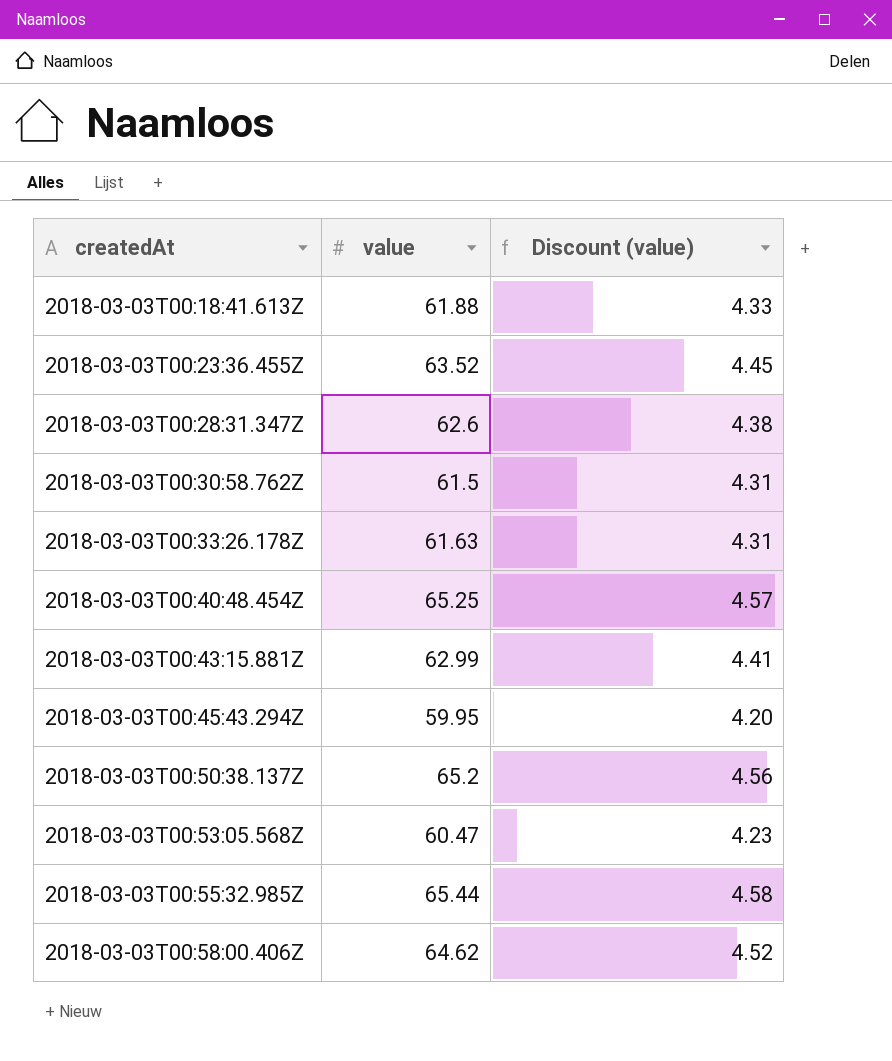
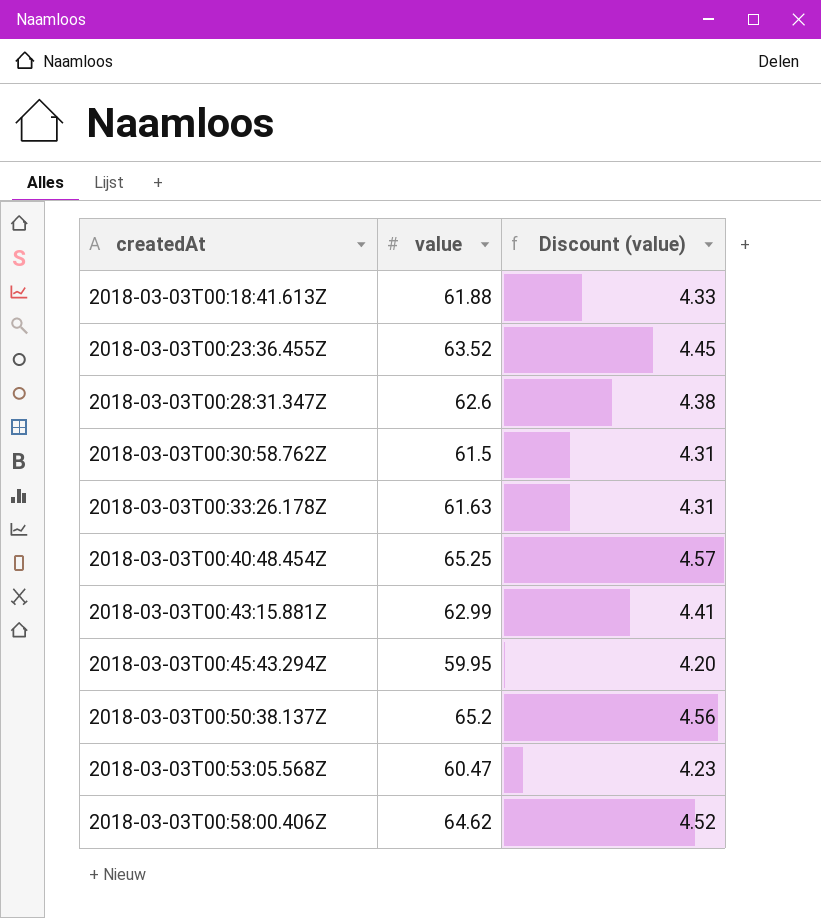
row 2018-03-03T00:55:32.985Z: 65.44 | 4.58 -> none

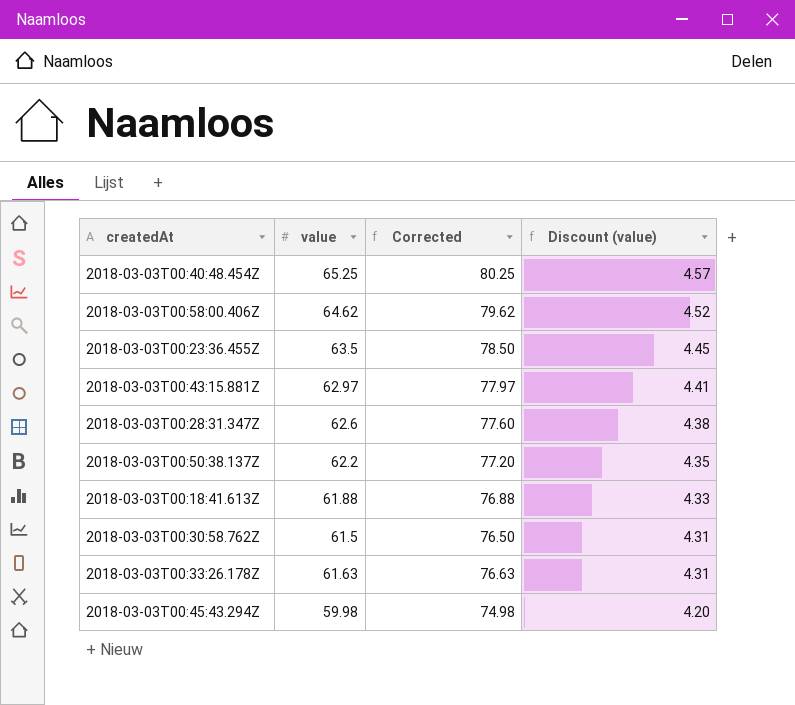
row order: createdAt ascending -> Discount (value) descending
column Corrected | formula: none -> [value] + 15
row 2018-03-03T00:53:05.568Z: 60.47 | 4.23 -> none
2018-03-03T00:23:36.455Z | value: 63.52 -> 63.5
2018-03-03T00:43:15.881Z | value: 62.99 -> 62.97
2018-03-03T00:50:38.137Z | value: 65.2 -> 62.2
2018-03-03T00:50:38.137Z | Discount (value): 4.56 -> 4.35
2018-03-03T00:45:43.294Z | value: 59.95 -> 59.98

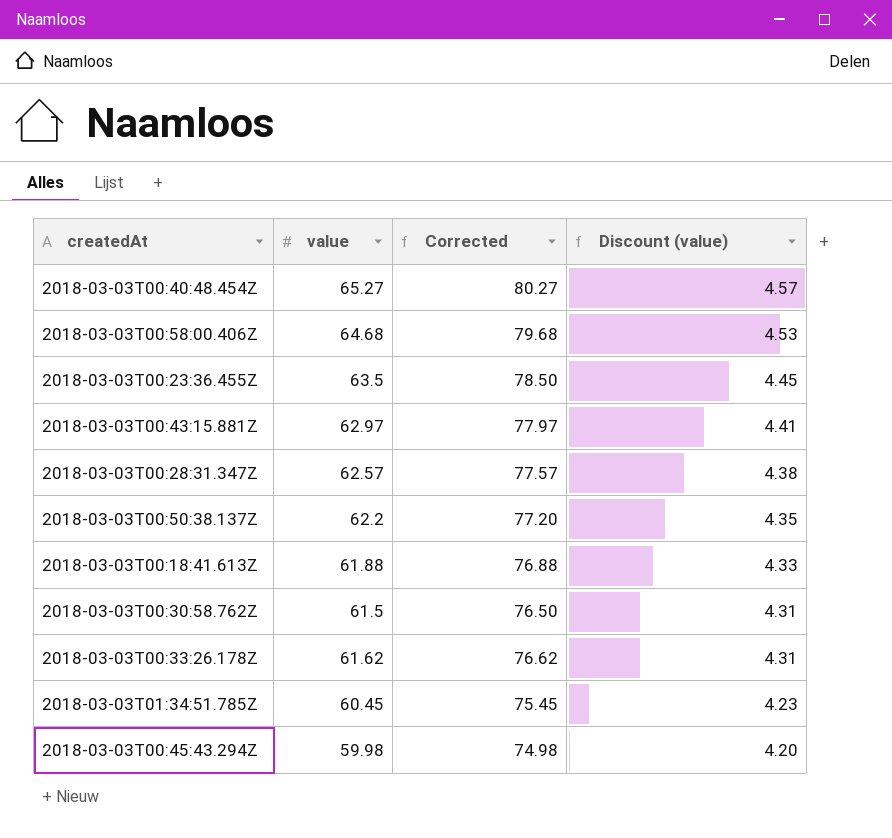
2018-03-03T00:40:48.454Z | value: 65.25 -> 65.27
2018-03-03T00:40:48.454Z | Corrected: 80.25 -> 80.27
2018-03-03T00:58:00.406Z | value: 64.62 -> 64.68
2018-03-03T00:58:00.406Z | Corrected: 79.62 -> 79.68
2018-03-03T00:58:00.406Z | Discount (value): 4.52 -> 4.53
2018-03-03T00:28:31.347Z | value: 62.6 -> 62.57
2018-03-03T00:28:31.347Z | Corrected: 77.60 -> 77.57
2018-03-03T00:33:26.178Z | value: 61.63 -> 61.62
2018-03-03T00:33:26.178Z | Corrected: 76.63 -> 76.62
row 2018-03-03T01:34:51.785Z: none -> 60.45 | 75.45 | 4.23

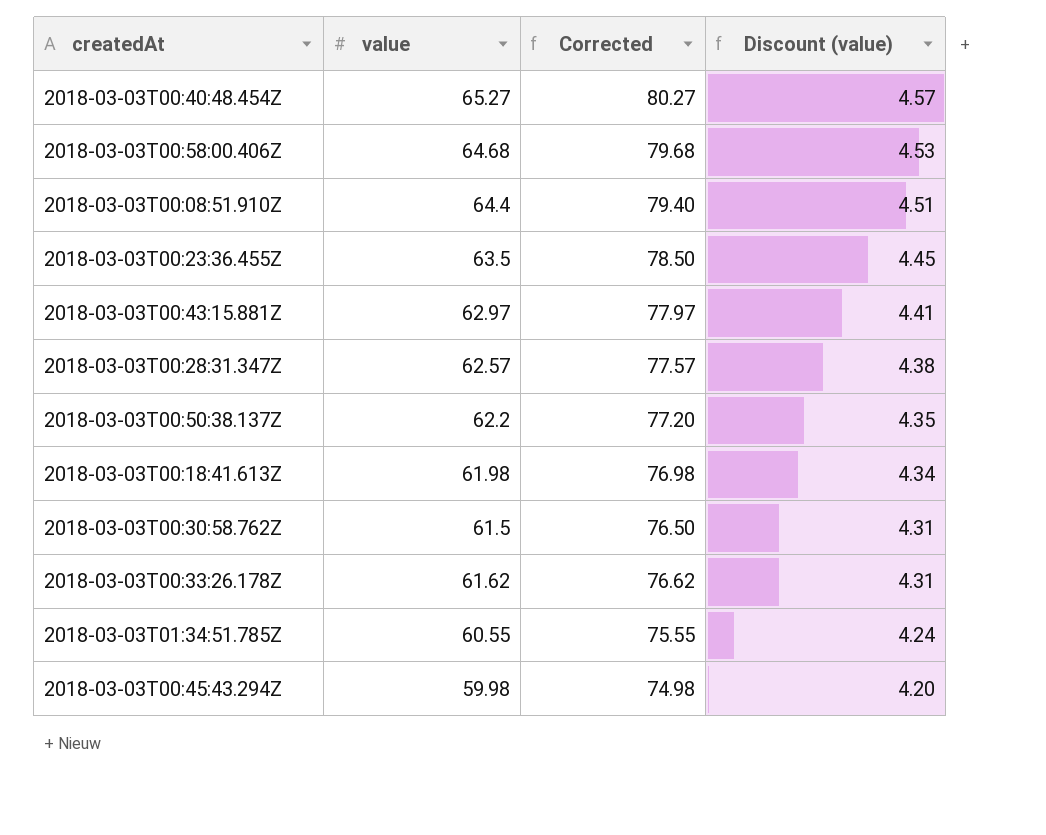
row 2018-03-03T00:08:51.910Z: none -> 64.4 | 79.40 | 4.51
2018-03-03T00:18:41.613Z | value: 61.88 -> 61.98
2018-03-03T00:18:41.613Z | Corrected: 76.88 -> 76.98
2018-03-03T00:18:41.613Z | Discount (value): 4.33 -> 4.34
2018-03-03T01:34:51.785Z | value: 60.45 -> 60.55
2018-03-03T01:34:51.785Z | Corrected: 75.45 -> 75.55
2018-03-03T01:34:51.785Z | Discount (value): 4.23 -> 4.24

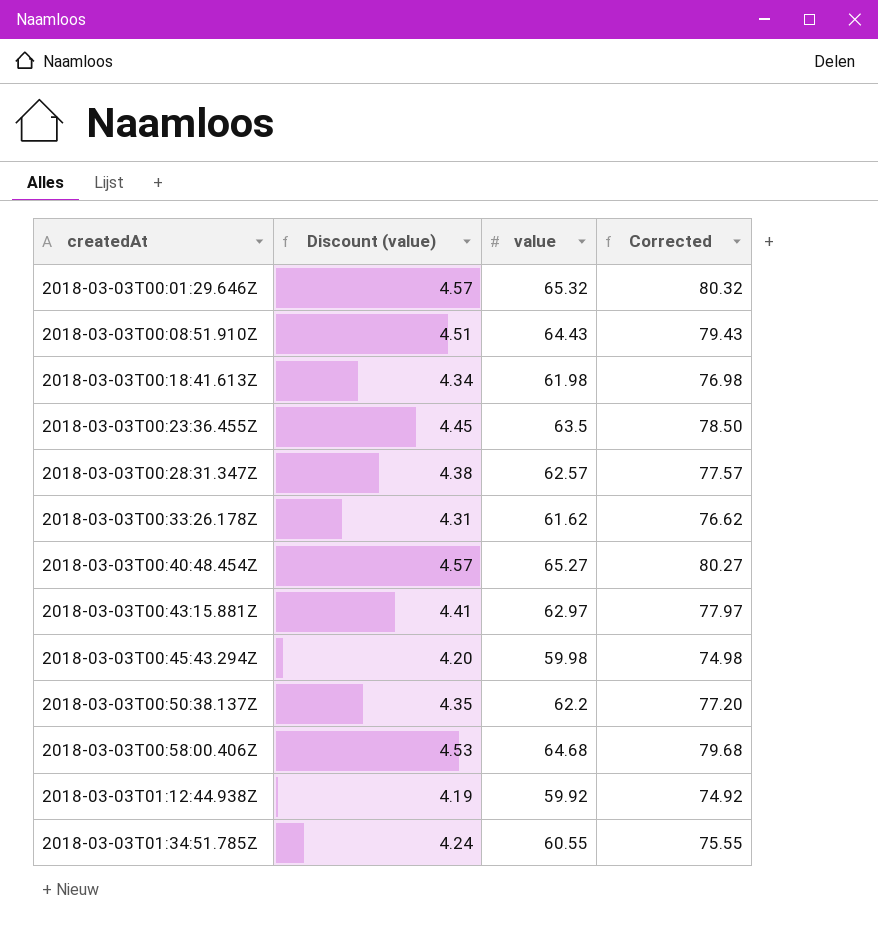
row order: Discount (value) descending -> createdAt ascending
column Discount (value) | position: 4 -> 2
row 2018-03-03T00:30:58.762Z: 61.5 | 76.50 | 4.31 -> none
row 2018-03-03T00:01:29.646Z: none -> 4.57 | 65.32 | 80.32
2018-03-03T00:08:51.910Z | value: 64.4 -> 64.43
2018-03-03T00:08:51.910Z | Corrected: 79.40 -> 79.43
row 2018-03-03T01:12:44.938Z: none -> 4.19 | 59.92 | 74.92

